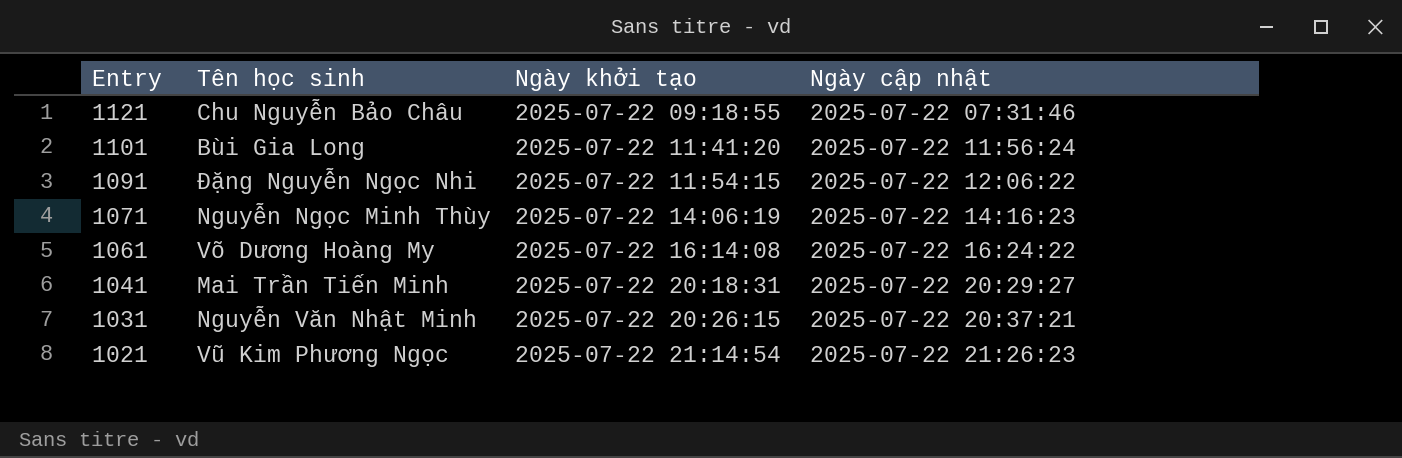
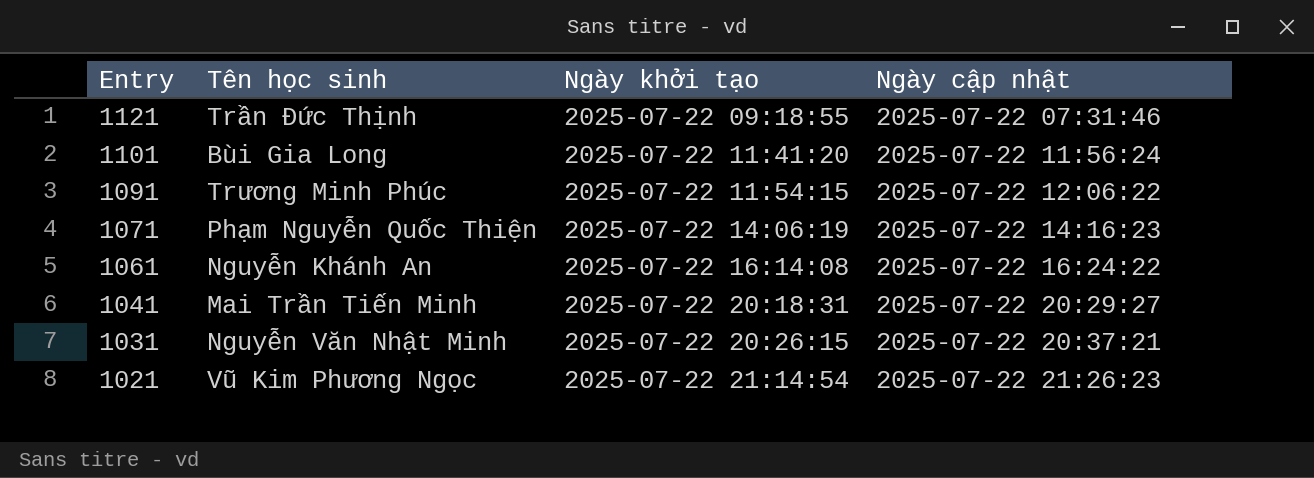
1121 | Tên học sinh: Chu Nguyễn Bảo Châu -> Trần Đức Thịnh
1091 | Tên học sinh: Đặng Nguyễn Ngọc Nhi -> Trương Minh Phúc
1071 | Tên học sinh: Nguyễn Ngọc Minh Thùy -> Phạm Nguyễn Quốc Thiện
1061 | Tên học sinh: Võ Dương Hoàng My -> Nguyễn Khánh An

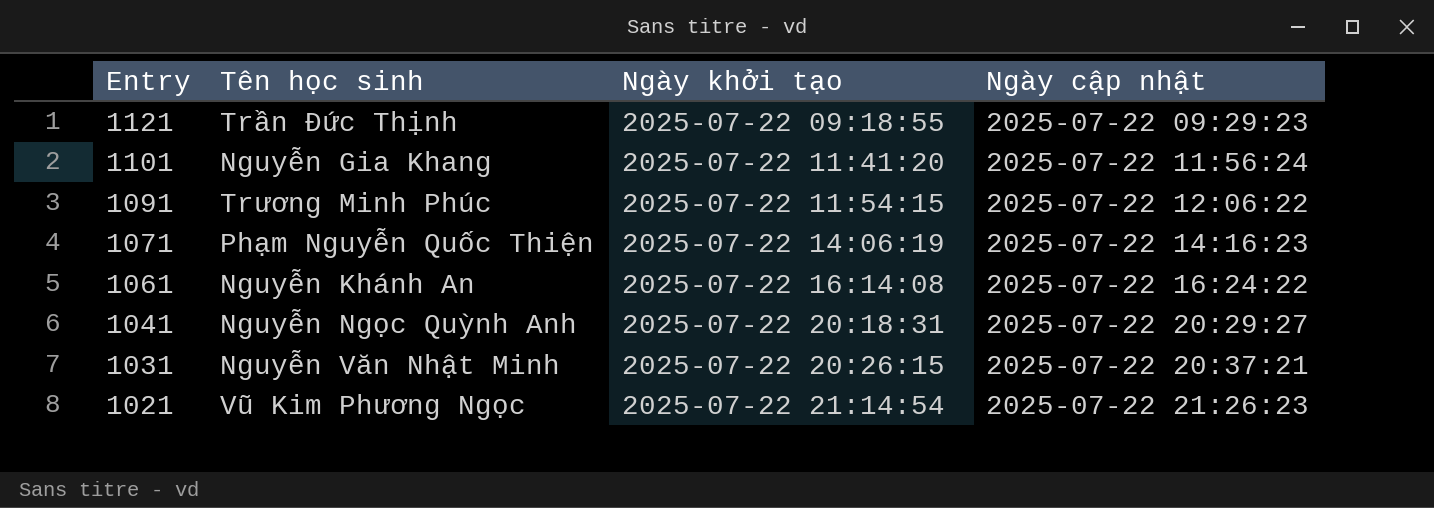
1121 | Ngày cập nhật: 2025-07-22 07:31:46 -> 2025-07-22 09:29:23
1101 | Tên học sinh: Bùi Gia Long -> Nguyễn Gia Khang
1041 | Tên học sinh: Mai Trần Tiến Minh -> Nguyễn Ngọc Quỳnh Anh

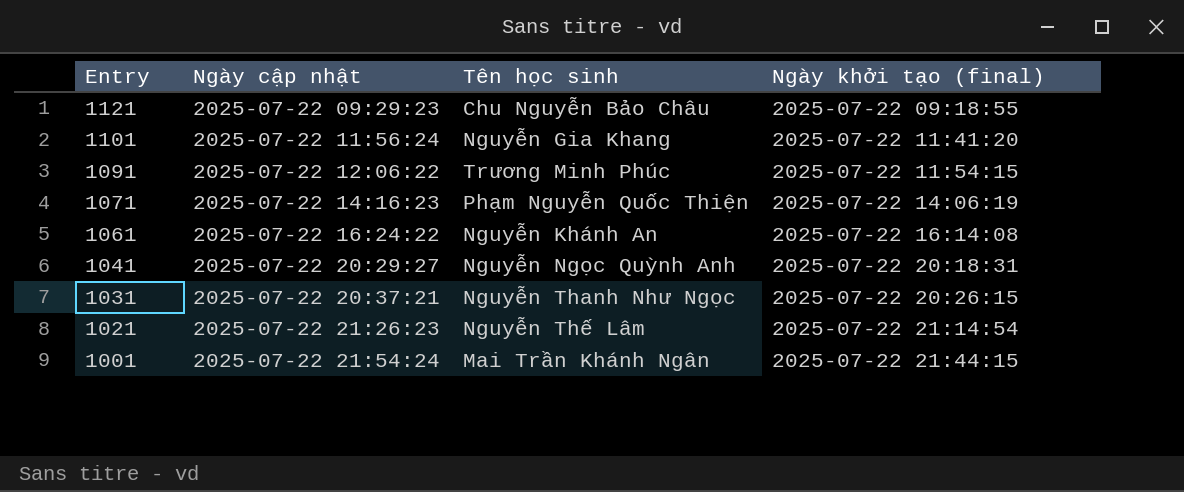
column Ngày cập nhật | position: 4 -> 2
column name: Ngày khởi tạo -> Ngày khởi tạo (final)
1121 | Tên học sinh: Trần Đức Thịnh -> Chu Nguyễn Bảo Châu
1031 | Tên học sinh: Nguyễn Văn Nhật Minh -> Nguyễn Thanh Như Ngọc
1021 | Tên học sinh: Vũ Kim Phương Ngọc -> Nguyễn Thế Lâm
row 1001: none -> 2025-07-22 21:54:24 | Mai Trần Khánh Ngân | 2025-07-22 21:44:15

